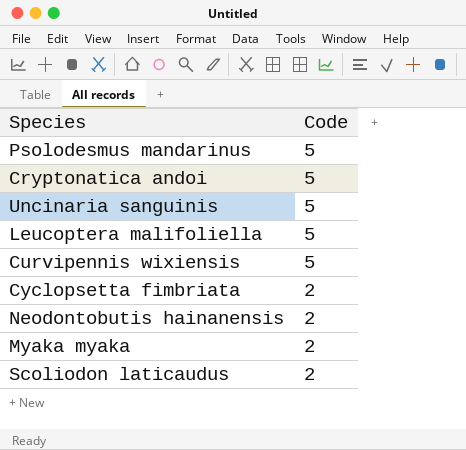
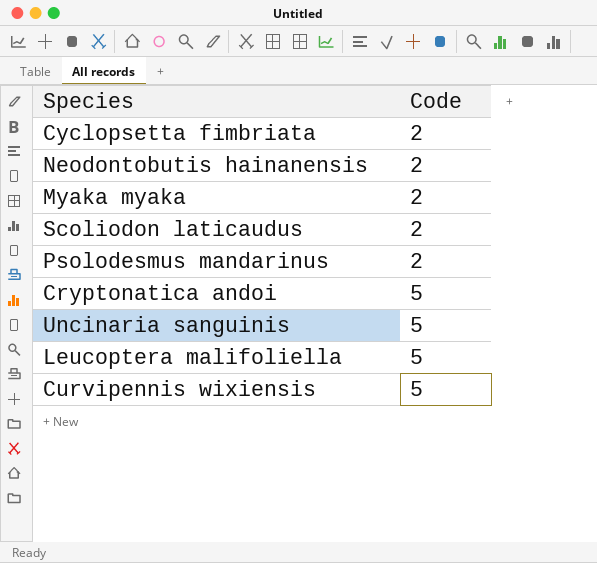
row order: Code descending -> Code ascending
Psolodesmus mandarinus | Code: 5 -> 2

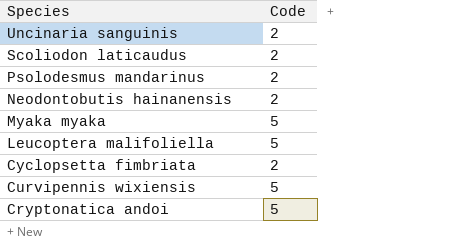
row order: Code ascending -> Species descending
Uncinaria sanguinis | Code: 5 -> 2
Myaka myaka | Code: 2 -> 5

